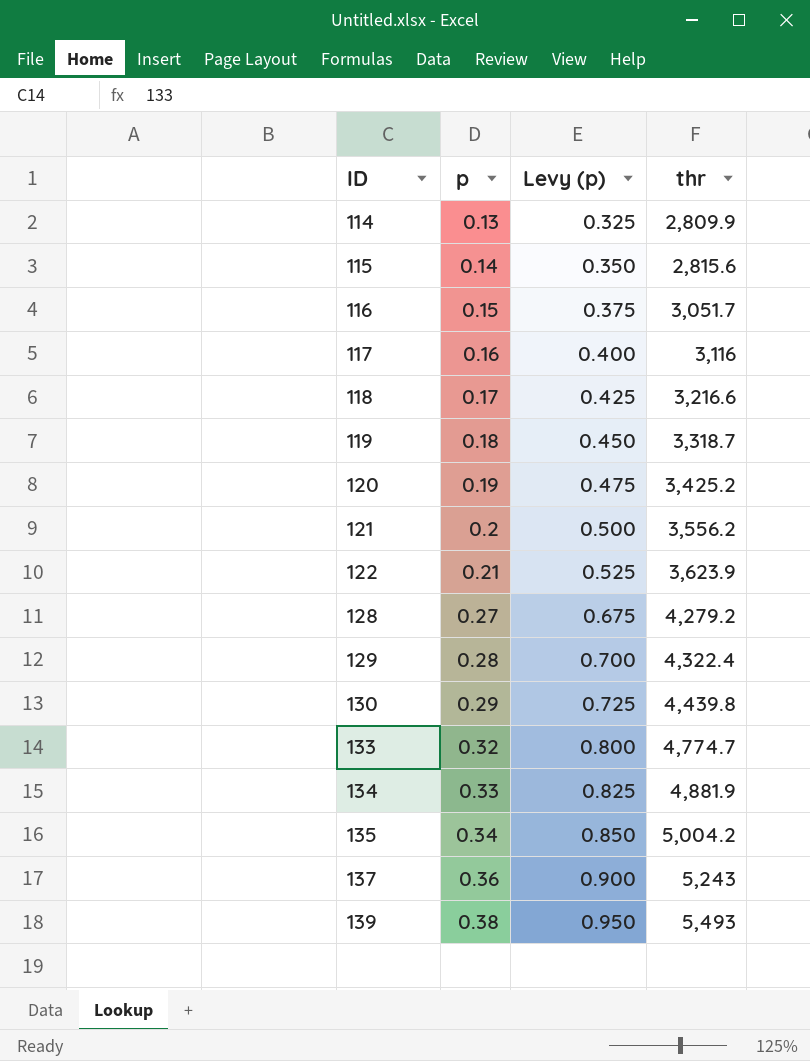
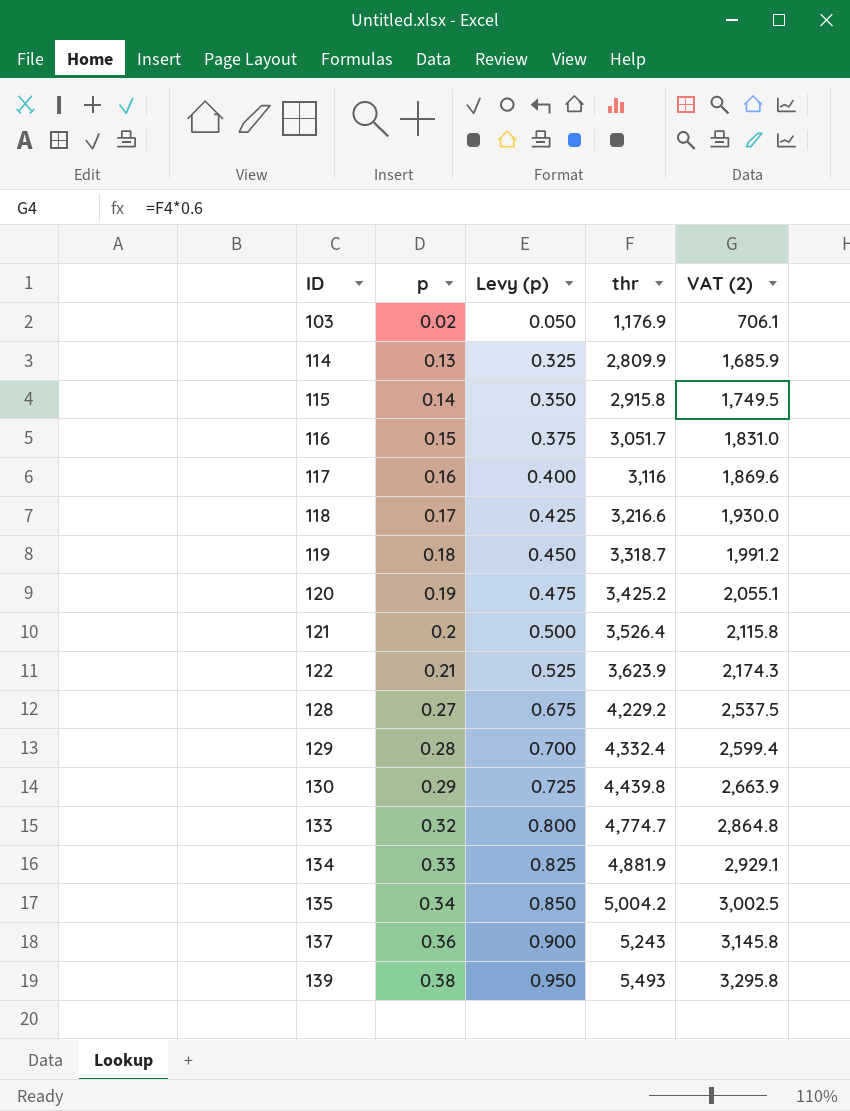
column VAT (2) | formula: none -> [thr] * 0.6
row 103: none -> 0.02 | 0.050 | 1,176.9 | 706.1
115 | thr: 2,815.6 -> 2,915.8
121 | thr: 3,556.2 -> 3,526.4
128 | thr: 4,279.2 -> 4,229.2
129 | thr: 4,322.4 -> 4,332.4

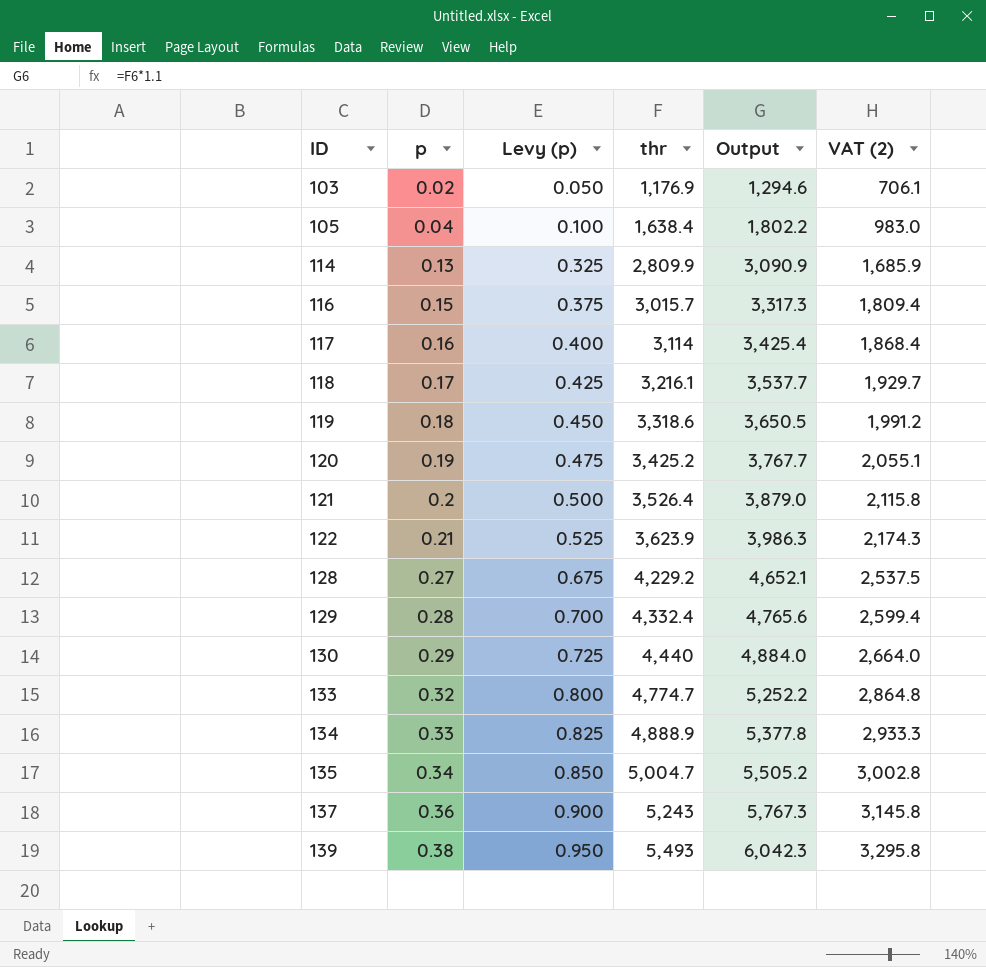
column Output | formula: none -> [thr] * 1.1
row 115: 0.14 | 0.350 | 2,915.8 | 1,749.5 -> none
row 105: none -> 0.04 | 0.100 | 1,638.4 | 1,802.2 | 983.0
116 | thr: 3,051.7 -> 3,015.7
116 | VAT (2): 1,831.0 -> 1,809.4
117 | thr: 3,116 -> 3,114
117 | VAT (2): 1,869.6 -> 1,868.4
118 | thr: 3,216.6 -> 3,216.1
118 | VAT (2): 1,930.0 -> 1,929.7
119 | thr: 3,318.7 -> 3,318.6
130 | thr: 4,439.8 -> 4,440
130 | VAT (2): 2,663.9 -> 2,664.0
134 | thr: 4,881.9 -> 4,888.9
134 | VAT (2): 2,929.1 -> 2,933.3
135 | thr: 5,004.2 -> 5,004.7
135 | VAT (2): 3,002.5 -> 3,002.8

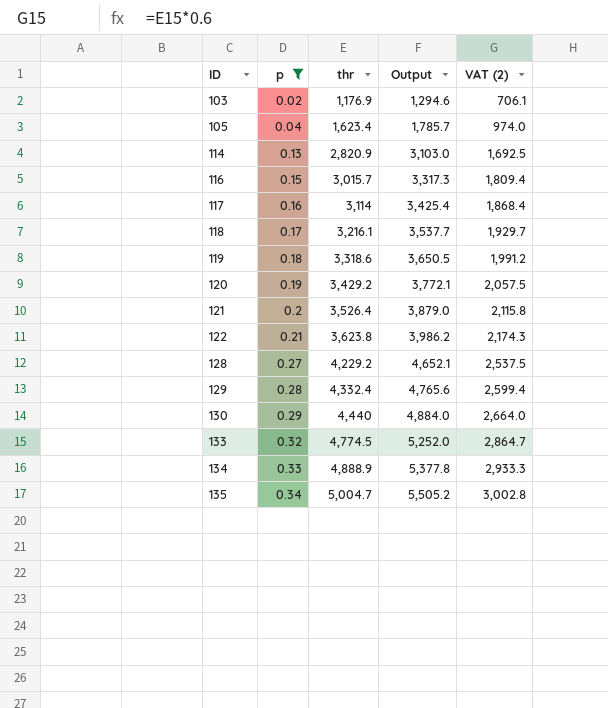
filter: none -> p <= 0.34
column Levy (p) | formula: [p] * 2.5 -> none
105 | thr: 1,638.4 -> 1,623.4
105 | Output: 1,802.2 -> 1,785.7
105 | VAT (2): 983.0 -> 974.0
114 | thr: 2,809.9 -> 2,820.9
114 | Output: 3,090.9 -> 3,103.0
114 | VAT (2): 1,685.9 -> 1,692.5
120 | thr: 3,425.2 -> 3,429.2
120 | Output: 3,767.7 -> 3,772.1
120 | VAT (2): 2,055.1 -> 2,057.5
122 | thr: 3,623.9 -> 3,623.8
122 | Output: 3,986.3 -> 3,986.2
133 | thr: 4,774.7 -> 4,774.5
133 | Output: 5,252.2 -> 5,252.0
133 | VAT (2): 2,864.8 -> 2,864.7

